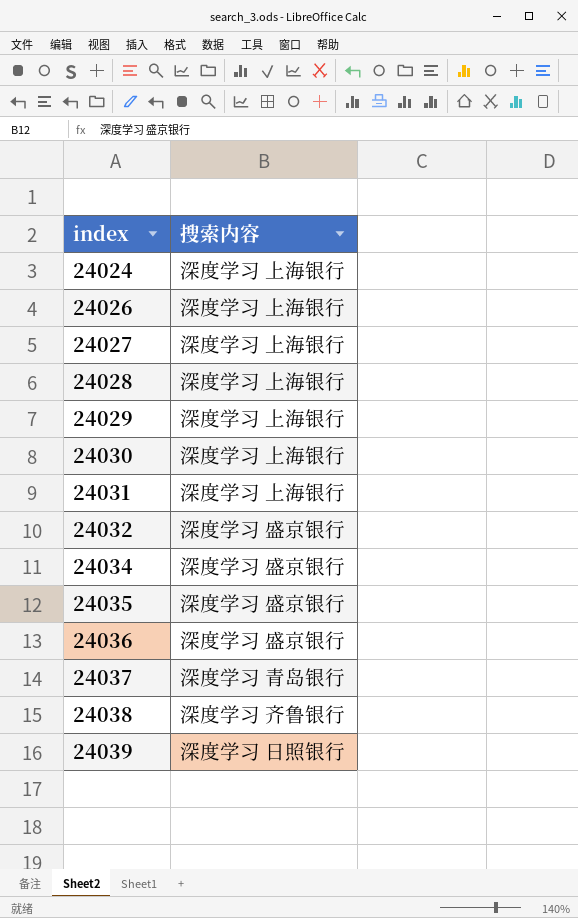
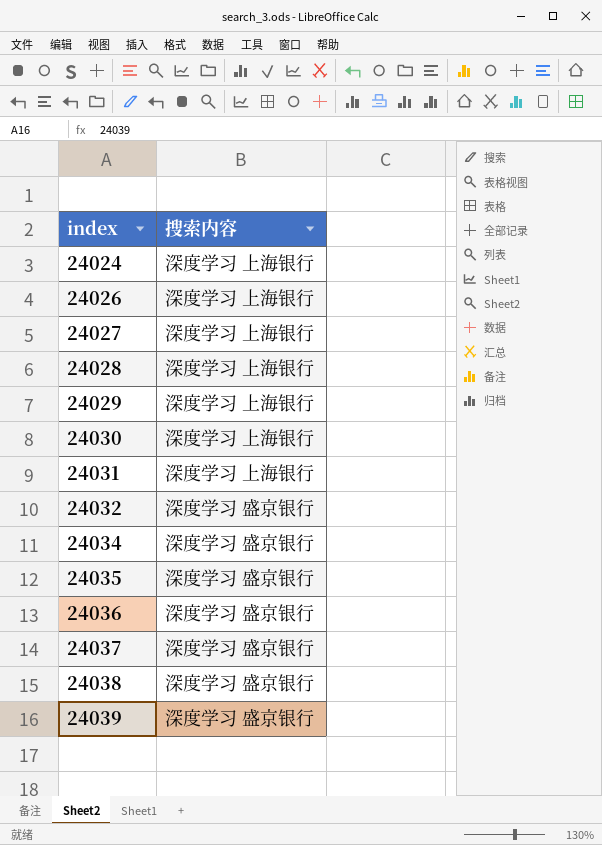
24037 | 搜索内容: 深度学习 青岛银行 -> 深度学习 盛京银行
24038 | 搜索内容: 深度学习 齐鲁银行 -> 深度学习 盛京银行
24039 | 搜索内容: 深度学习 日照银行 -> 深度学习 盛京银行

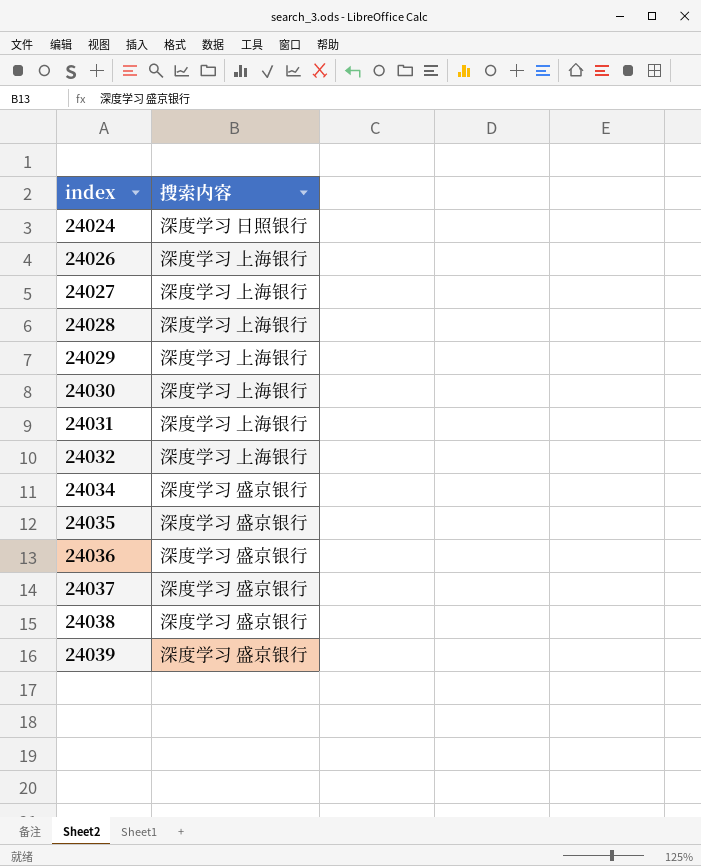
24024 | 搜索内容: 深度学习 上海银行 -> 深度学习 日照银行
24032 | 搜索内容: 深度学习 盛京银行 -> 深度学习 上海银行

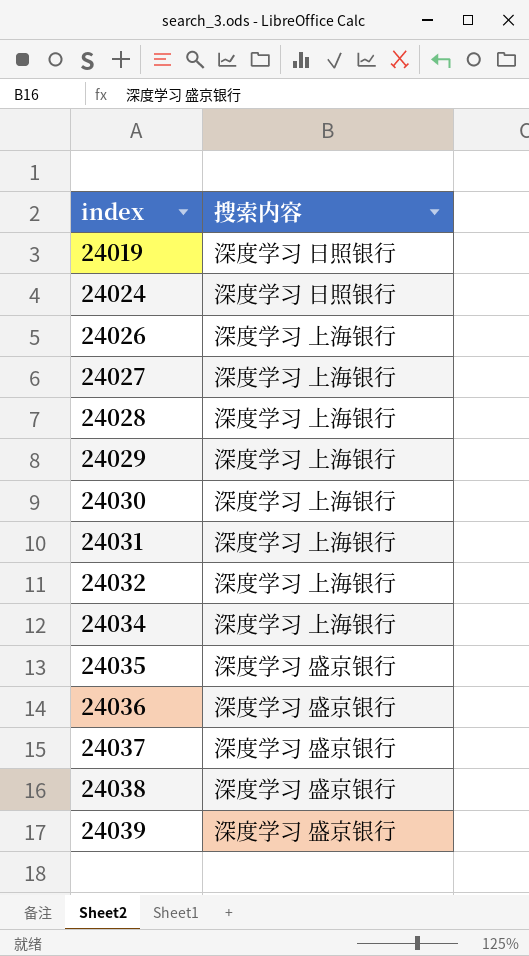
row 24019: none -> 深度学习 日照银行
24034 | 搜索内容: 深度学习 盛京银行 -> 深度学习 上海银行

